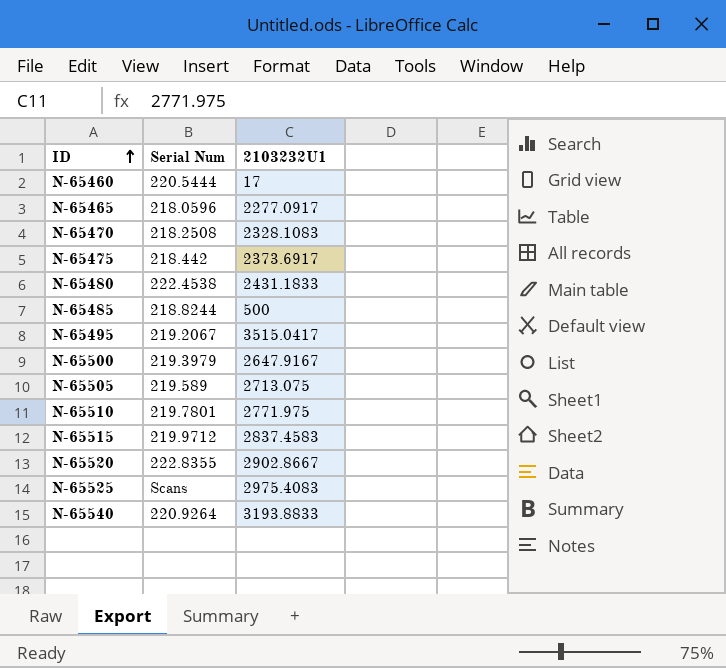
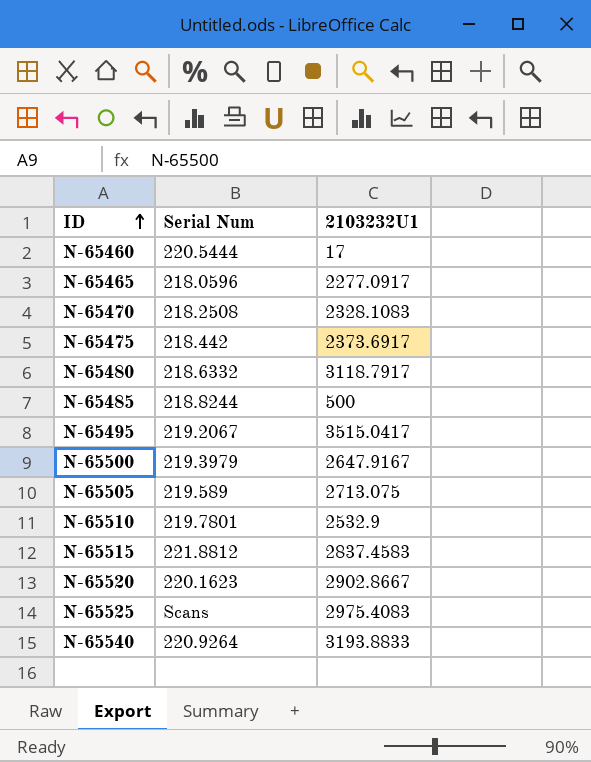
N-65480 | Serial Num: 222.4538 -> 218.6332
N-65480 | 2103232U1: 2431.1833 -> 3118.7917
N-65510 | 2103232U1: 2771.975 -> 2532.9
N-65515 | Serial Num: 219.9712 -> 221.8812
N-65520 | Serial Num: 222.8355 -> 220.1623

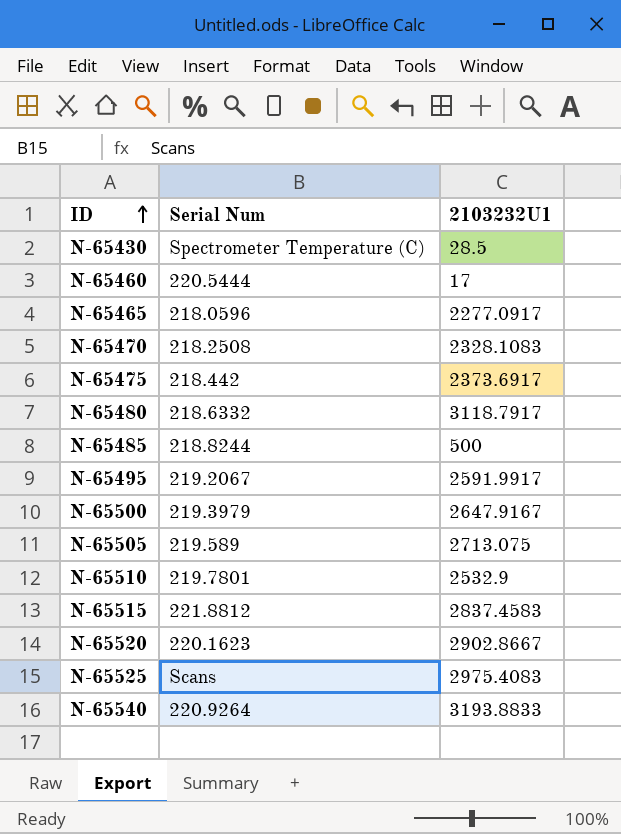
row N-65430: none -> Spectrometer Temperature (C) | 28.5
N-65495 | 2103232U1: 3515.0417 -> 2591.9917

